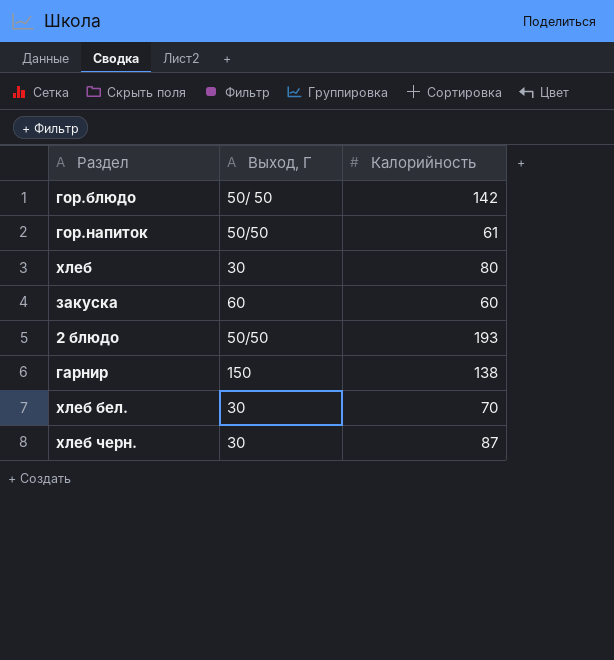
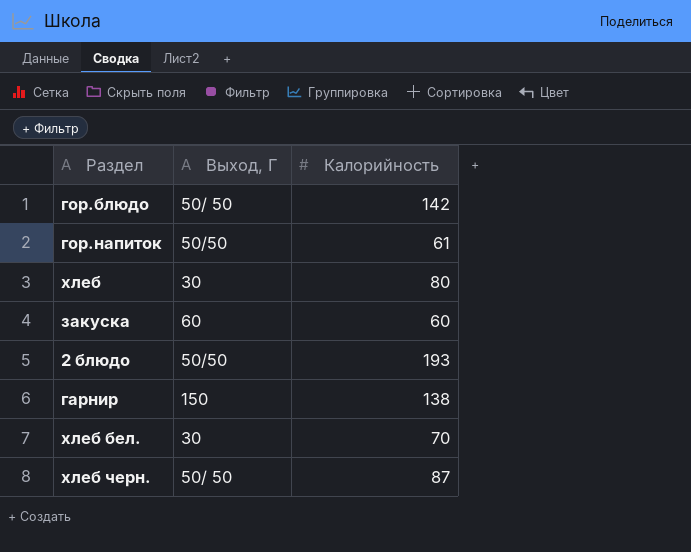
хлеб черн. | Выход, Г: 30 -> 50/ 50

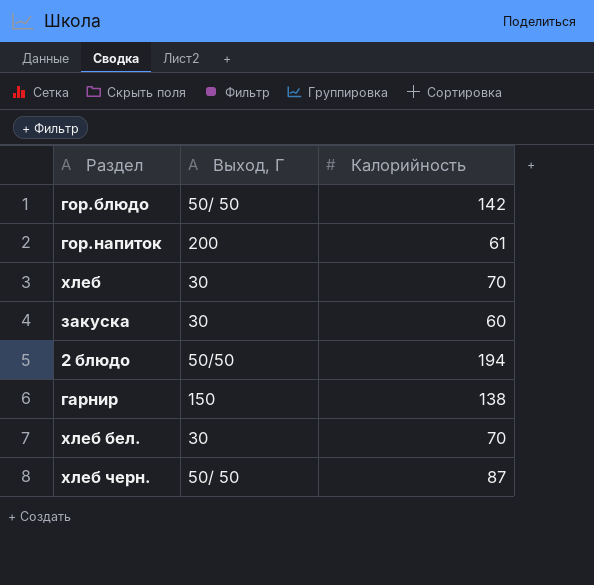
гор.напиток | Выход, Г: 50/50 -> 200
хлеб | Калорийность: 80 -> 70
закуска | Выход, Г: 60 -> 30
2 блюдо | Калорийность: 193 -> 194

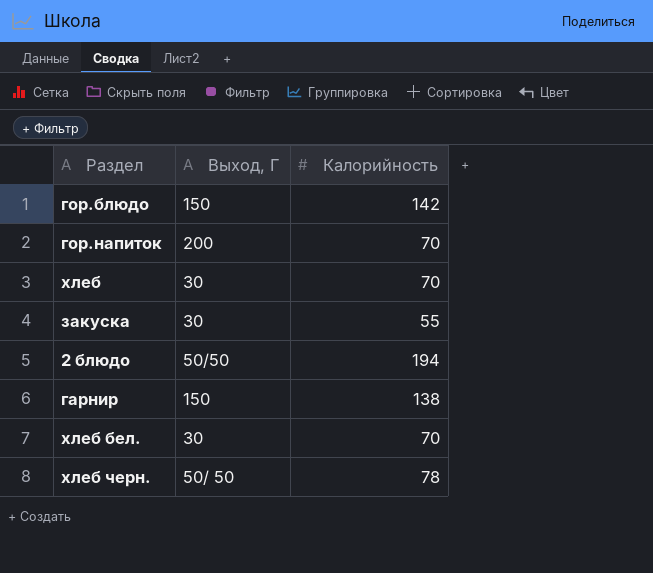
гор.блюдо | Выход, Г: 50/ 50 -> 150
гор.напиток | Калорийность: 61 -> 70
закуска | Калорийность: 60 -> 55
хлеб черн. | Калорийность: 87 -> 78

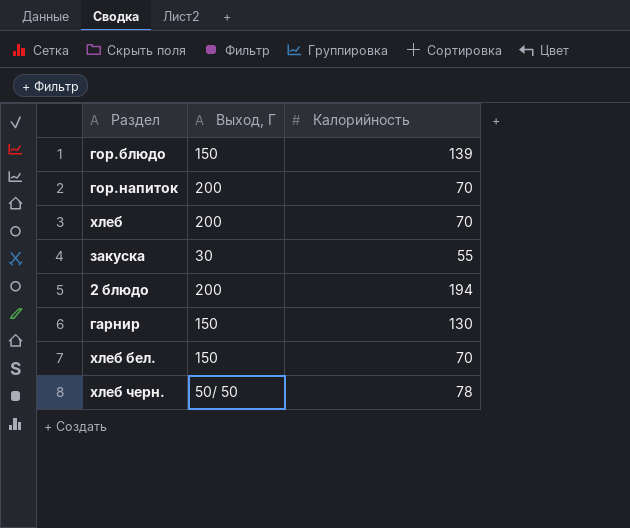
гор.блюдо | Калорийность: 142 -> 139
хлеб | Выход, Г: 30 -> 200
2 блюдо | Выход, Г: 50/50 -> 200
гарнир | Калорийность: 138 -> 130
хлеб бел. | Выход, Г: 30 -> 150

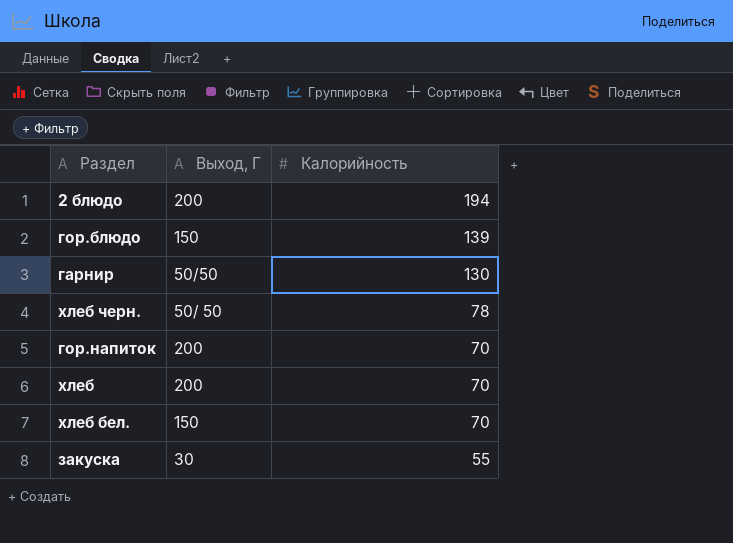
row order: none -> Калорийность descending
гарнир | Выход, Г: 150 -> 50/50

